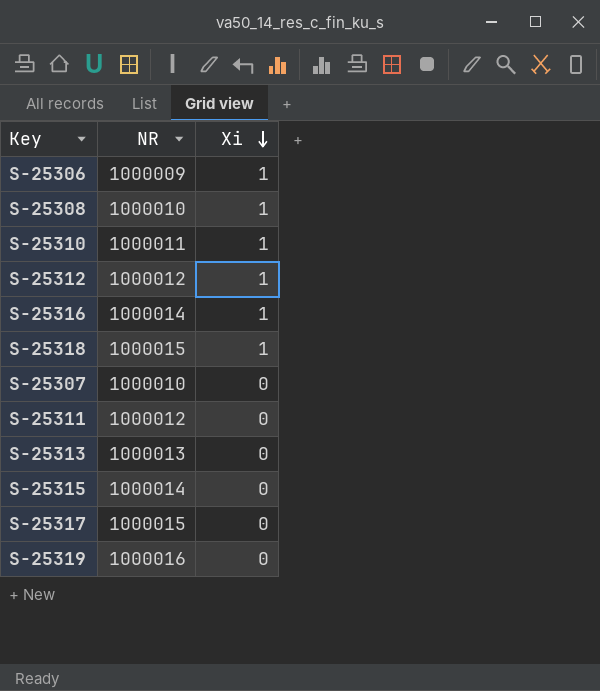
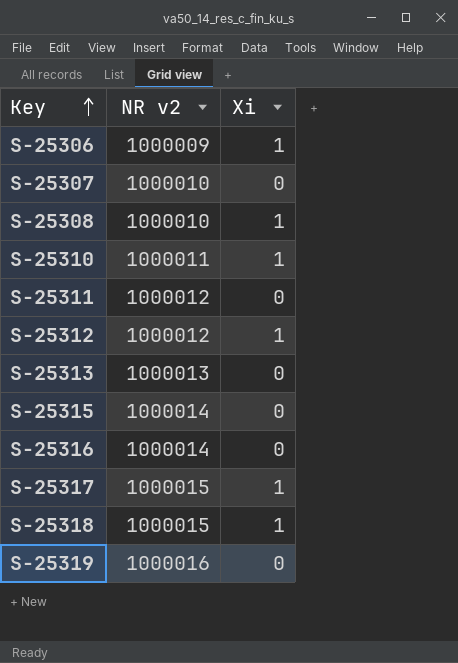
row order: Xi descending -> Key ascending
column name: NR -> NR v2
S-25316 | Xi: 1 -> 0
S-25317 | Xi: 0 -> 1

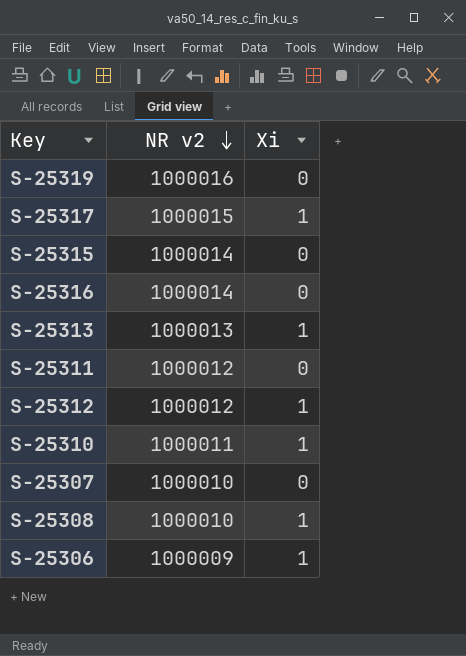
row order: Key ascending -> NR v2 descending
row S-25318: 1000015 | 1 -> none
S-25313 | Xi: 0 -> 1

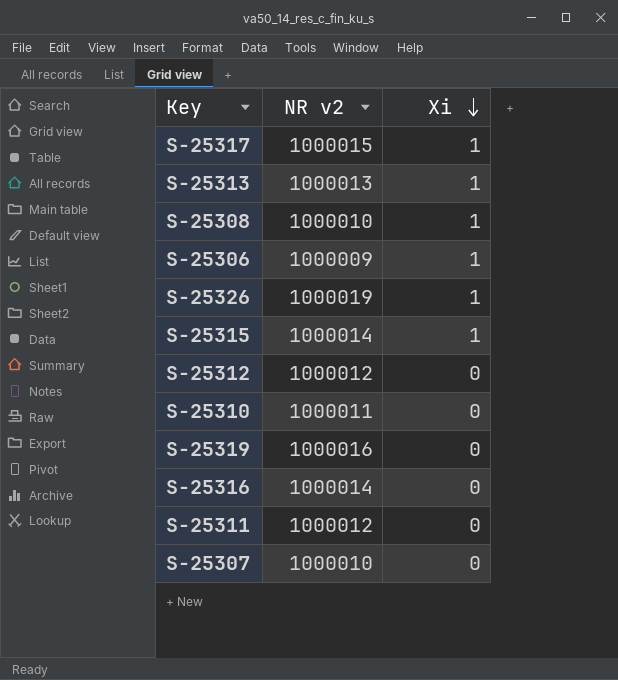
row order: NR v2 descending -> Xi descending
row S-25326: none -> 1000019 | 1
S-25315 | Xi: 0 -> 1
S-25312 | Xi: 1 -> 0
S-25310 | Xi: 1 -> 0

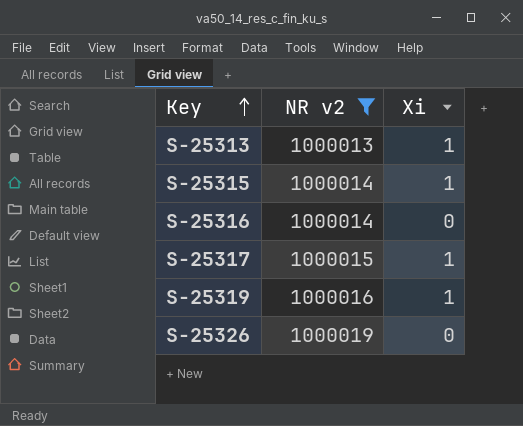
filter: none -> NR v2 >= 1000013
row order: Xi descending -> Key ascending
S-25319 | Xi: 0 -> 1
S-25326 | Xi: 1 -> 0

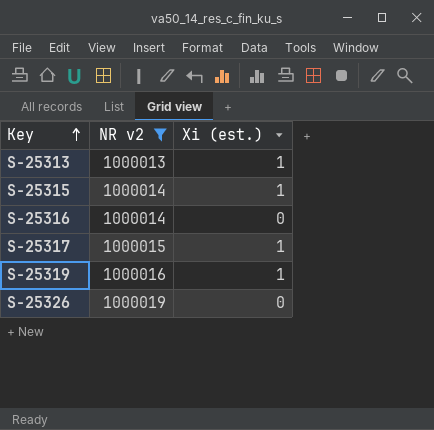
column name: Xi -> Xi (est.)

